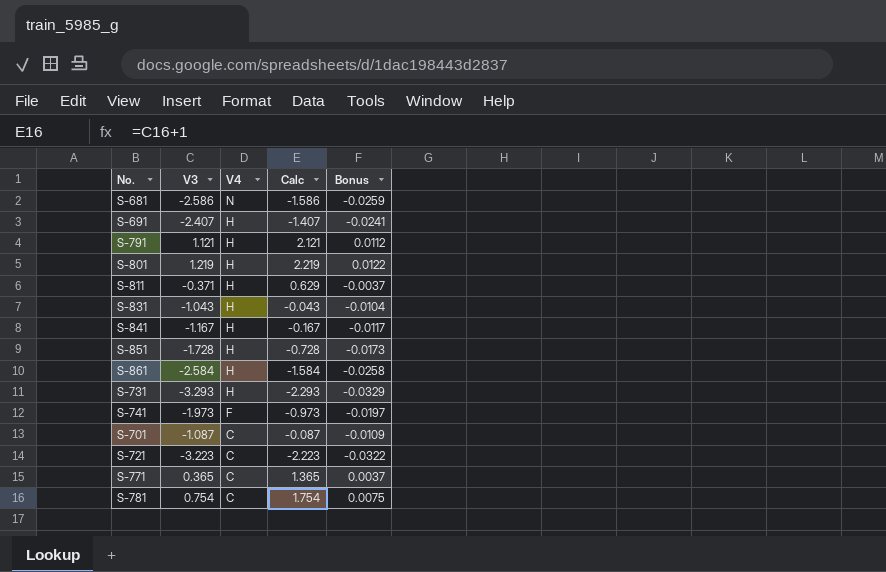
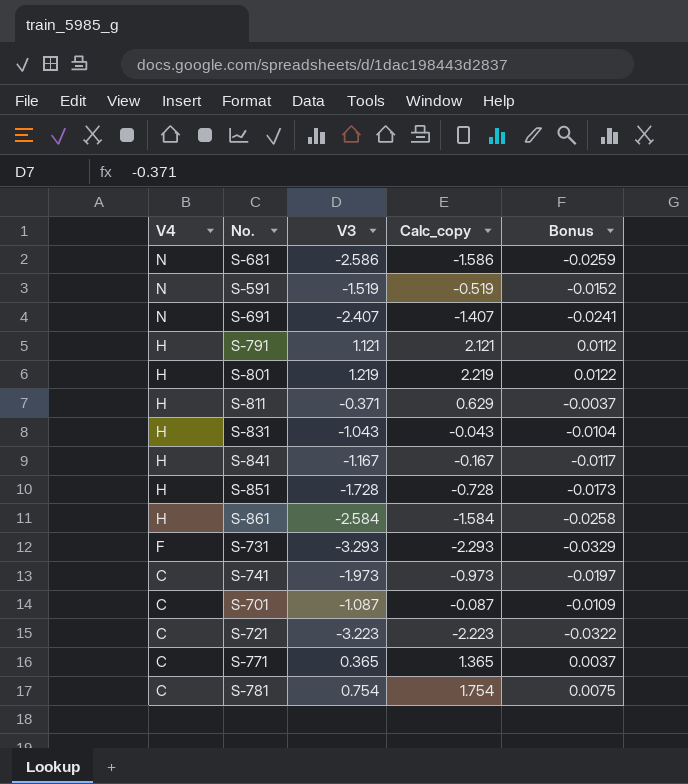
column V4 | position: 3 -> 1
column name: Calc -> Calc_copy
row S-591: none -> N | -1.519 | -0.519 | -0.0152
S-691 | V4: H -> N
S-731 | V4: H -> F
S-741 | V4: F -> C

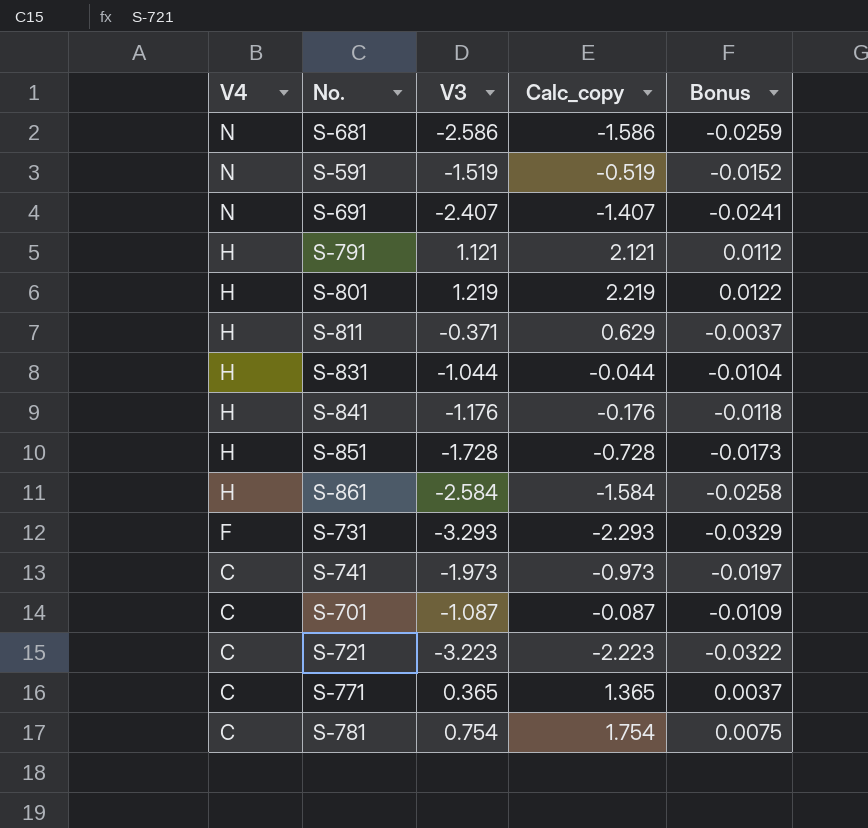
S-831 | V3: -1.043 -> -1.044
S-831 | Calc_copy: -0.043 -> -0.044
S-841 | V3: -1.167 -> -1.176
S-841 | Calc_copy: -0.167 -> -0.176
S-841 | Bonus: -0.0117 -> -0.0118

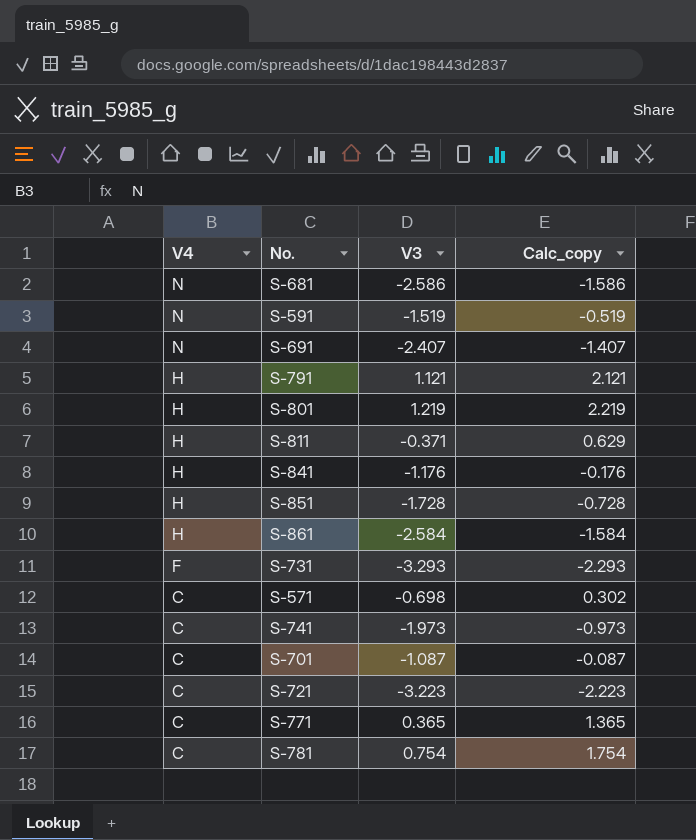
column Bonus | formula: [V3] * 0.01 -> none
row S-831: H | -1.044 | -0.044 | -0.0104 -> none
row S-571: none -> C | -0.698 | 0.302

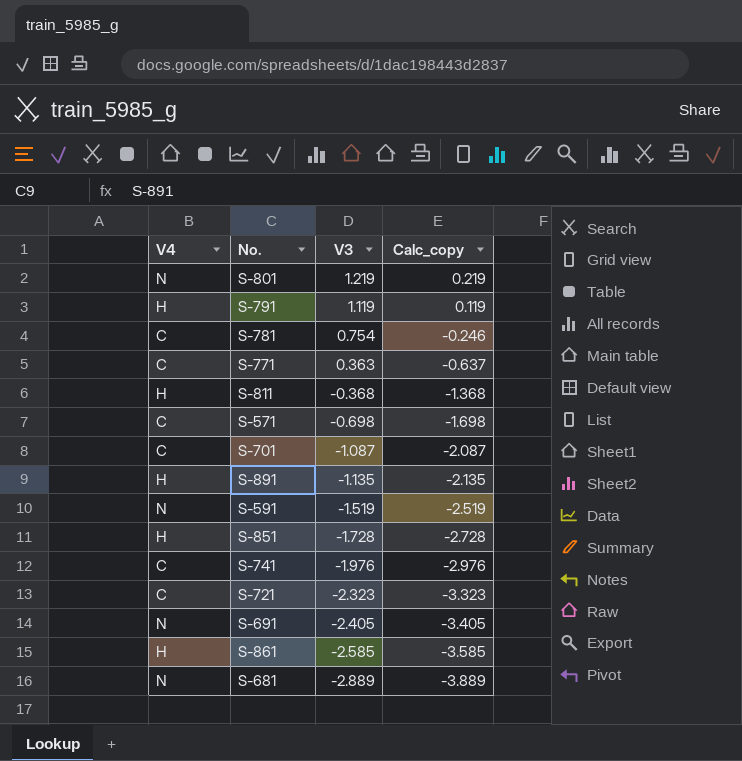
row order: V4 descending -> V3 descending
column Calc_copy | formula: [V3] + 1 -> [V3] - 1
row S-841: H | -1.176 | -0.176 -> none
row S-731: F | -3.293 | -2.293 -> none
S-801 | V4: H -> N
S-791 | V3: 1.121 -> 1.119
S-771 | V3: 0.365 -> 0.363
S-811 | V3: -0.371 -> -0.368
row S-891: none -> H | -1.135 | -2.135
S-741 | V3: -1.973 -> -1.976
S-721 | V3: -3.223 -> -2.323
S-691 | V3: -2.407 -> -2.405
S-861 | V3: -2.584 -> -2.585
S-681 | V3: -2.586 -> -2.889

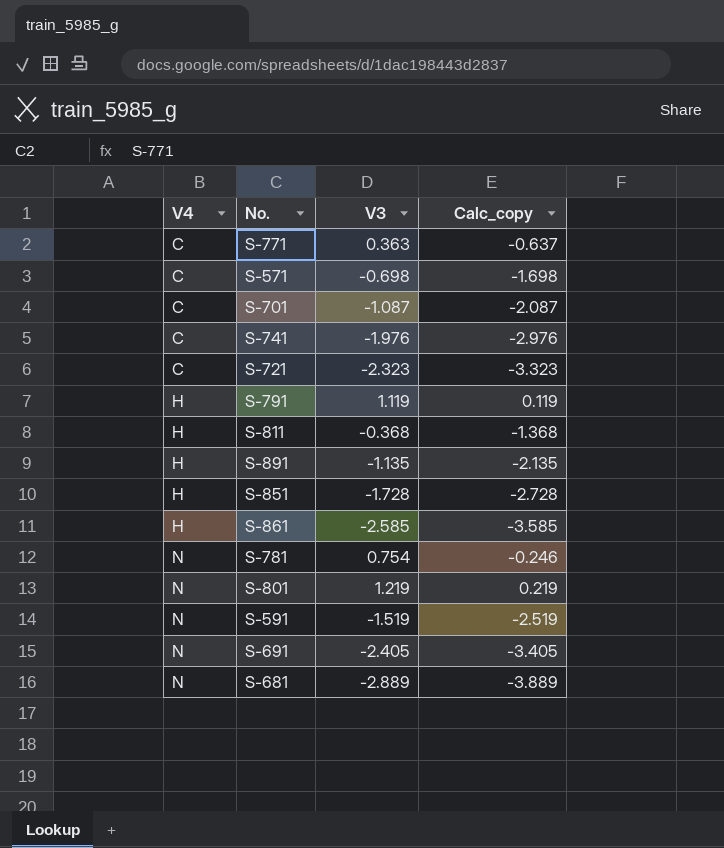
row order: V3 descending -> V4 ascending
S-781 | V4: C -> N

